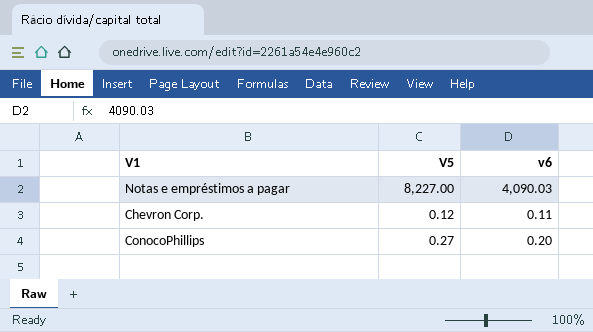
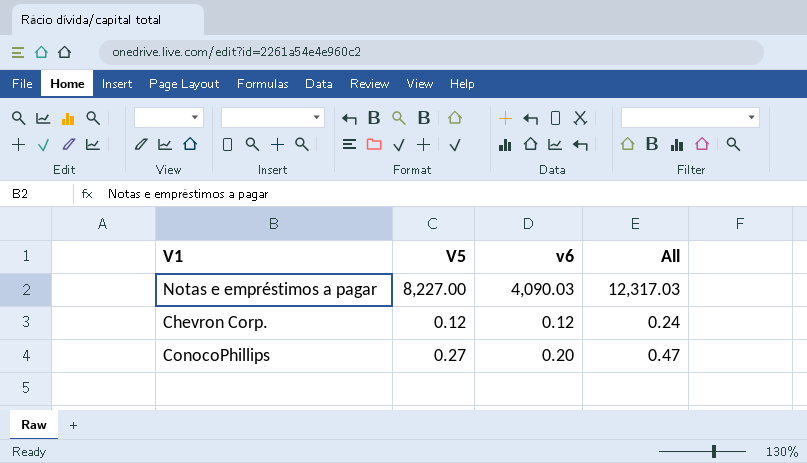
column All | formula: none -> [V5] + [v6]
Chevron Corp. | v6: 0.11 -> 0.12

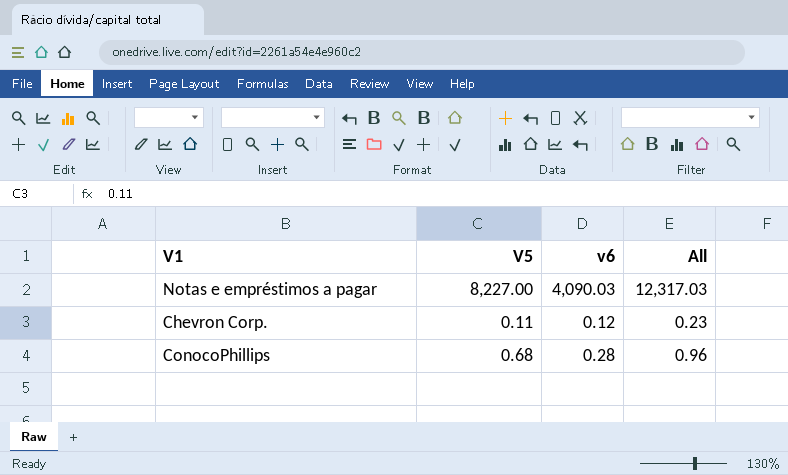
Chevron Corp. | V5: 0.12 -> 0.11
Chevron Corp. | All: 0.24 -> 0.23
ConocoPhillips | V5: 0.27 -> 0.68
ConocoPhillips | v6: 0.20 -> 0.28
ConocoPhillips | All: 0.47 -> 0.96

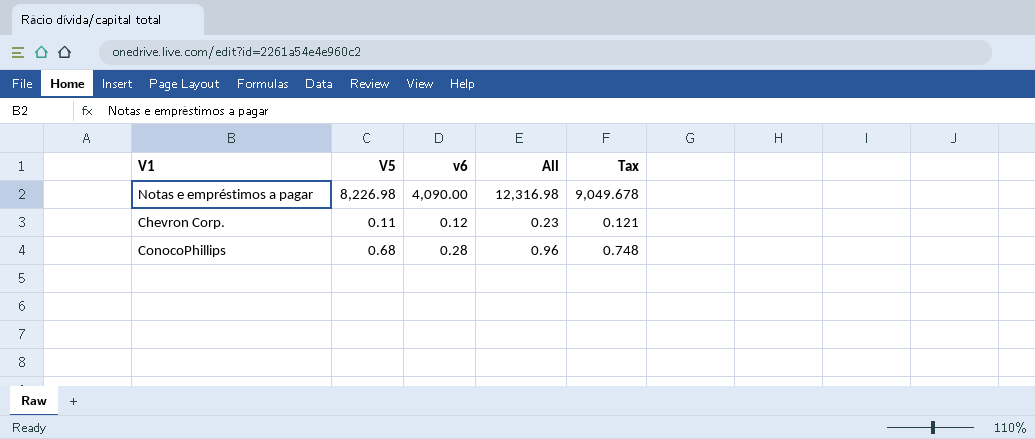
column Tax | formula: none -> [V5] * 1.1
Notas e empréstimos a pagar | V5: 8,227.00 -> 8,226.98
Notas e empréstimos a pagar | v6: 4,090.03 -> 4,090.00
Notas e empréstimos a pagar | All: 12,317.03 -> 12,316.98

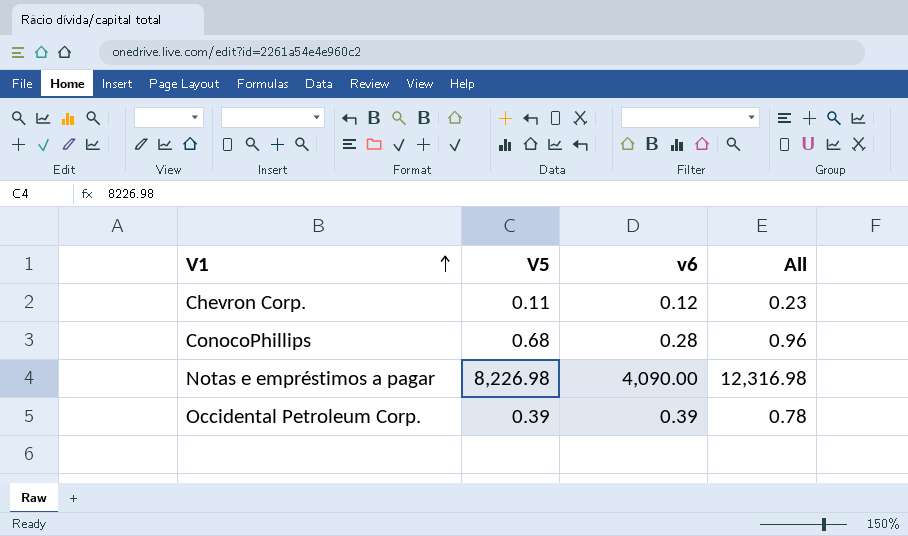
row order: none -> V1 ascending
column Tax | formula: [V5] * 1.1 -> none
row Occidental Petroleum Corp.: none -> 0.39 | 0.39 | 0.78

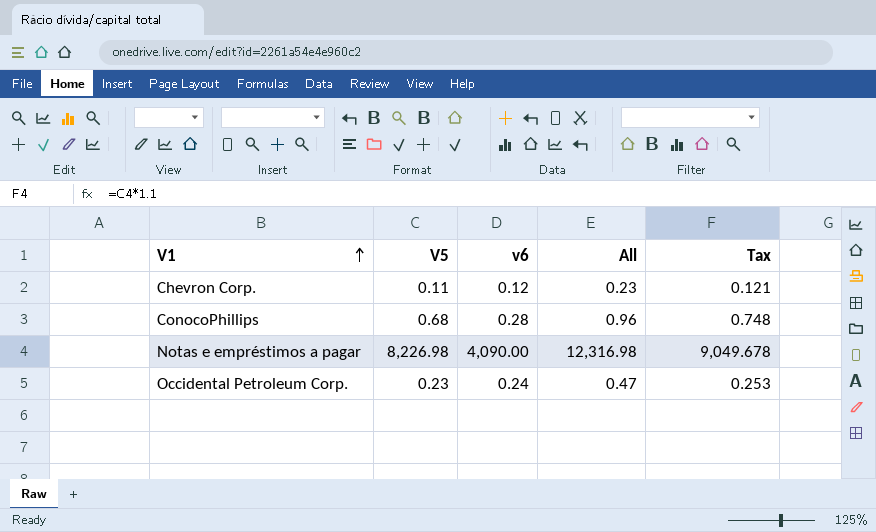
column Tax | formula: none -> [V5] * 1.1
Occidental Petroleum Corp. | V5: 0.39 -> 0.23
Occidental Petroleum Corp. | v6: 0.39 -> 0.24
Occidental Petroleum Corp. | All: 0.78 -> 0.47

